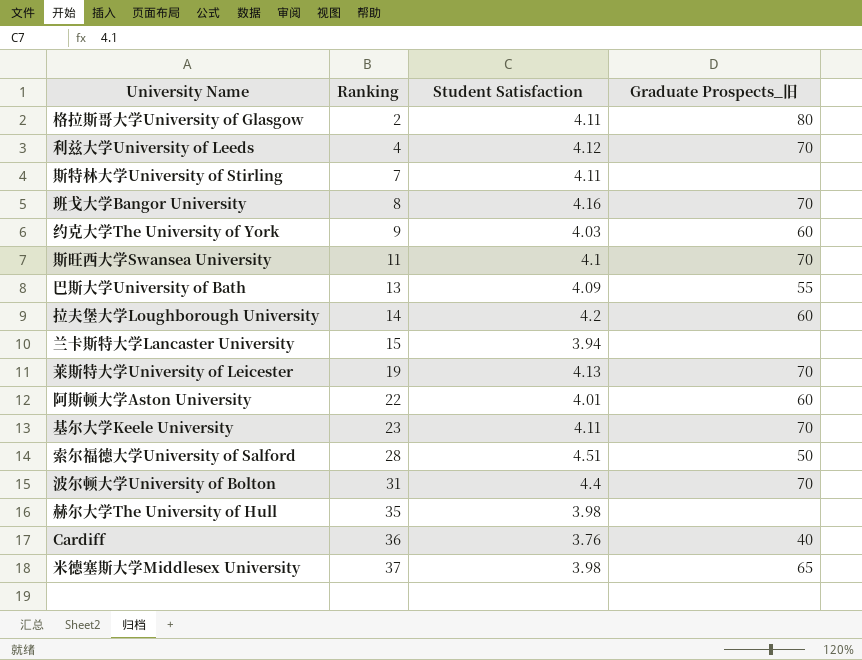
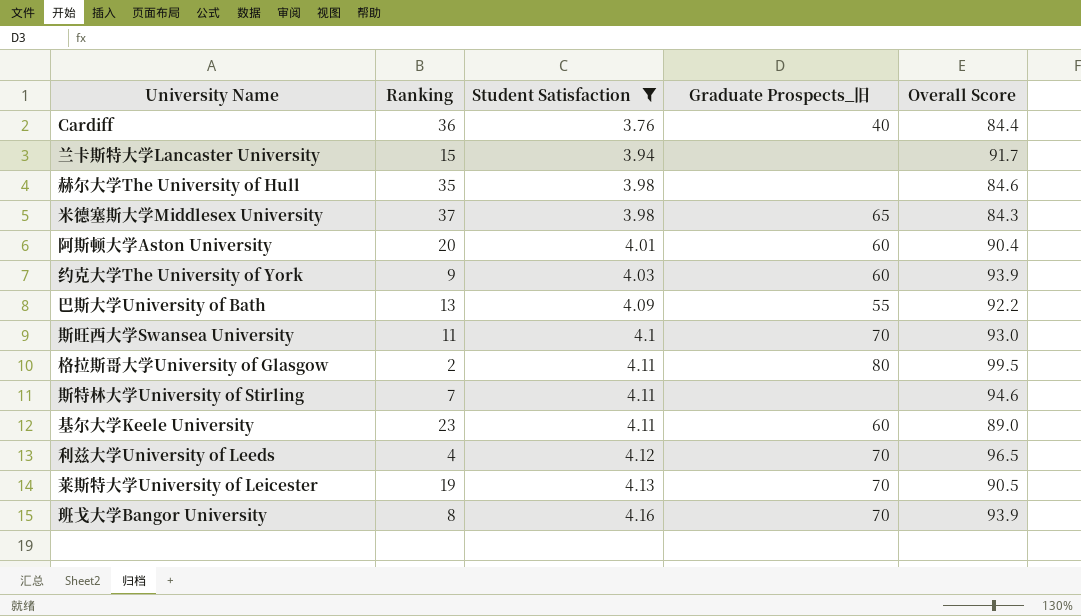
filter: none -> Student Satisfaction <= 4.16
row order: Ranking ascending -> Student Satisfaction ascending
column Overall Score | position: none -> 5
阿斯顿大学Aston University | Ranking: 22 -> 20
基尔大学Keele University | Graduate Prospects_旧: 70 -> 60

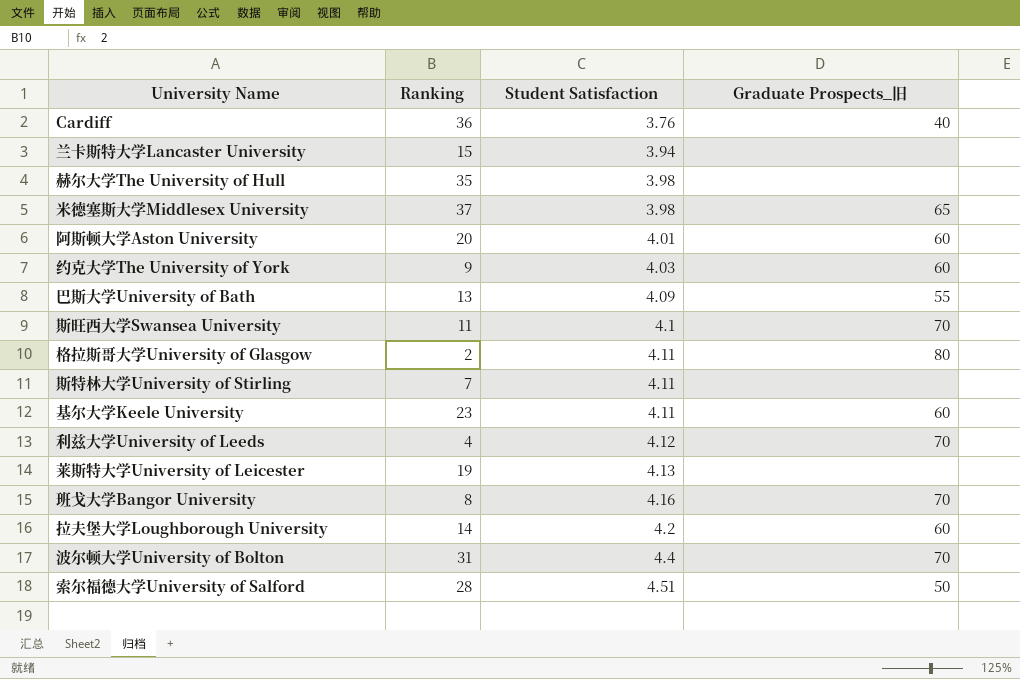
filter: Student Satisfaction <= 4.16 -> none
column Overall Score | position: 5 -> none
莱斯特大学University of Leicester | Graduate Prospects_旧: 70 -> none

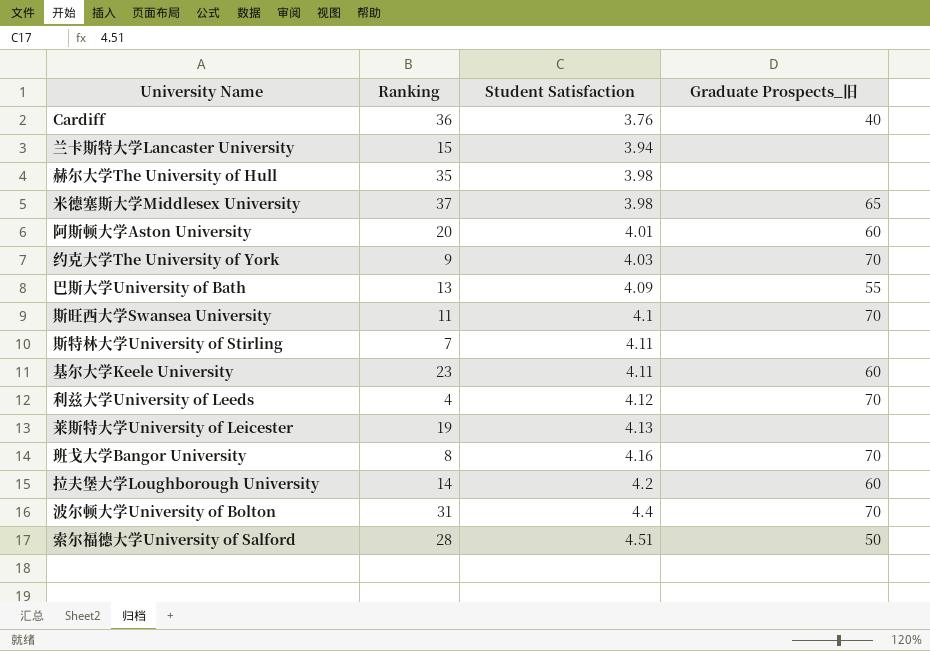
row 格拉斯哥大学University of Glasgow: 2 | 4.11 | 80 -> none
约克大学The University of York | Graduate Prospects_旧: 60 -> 70

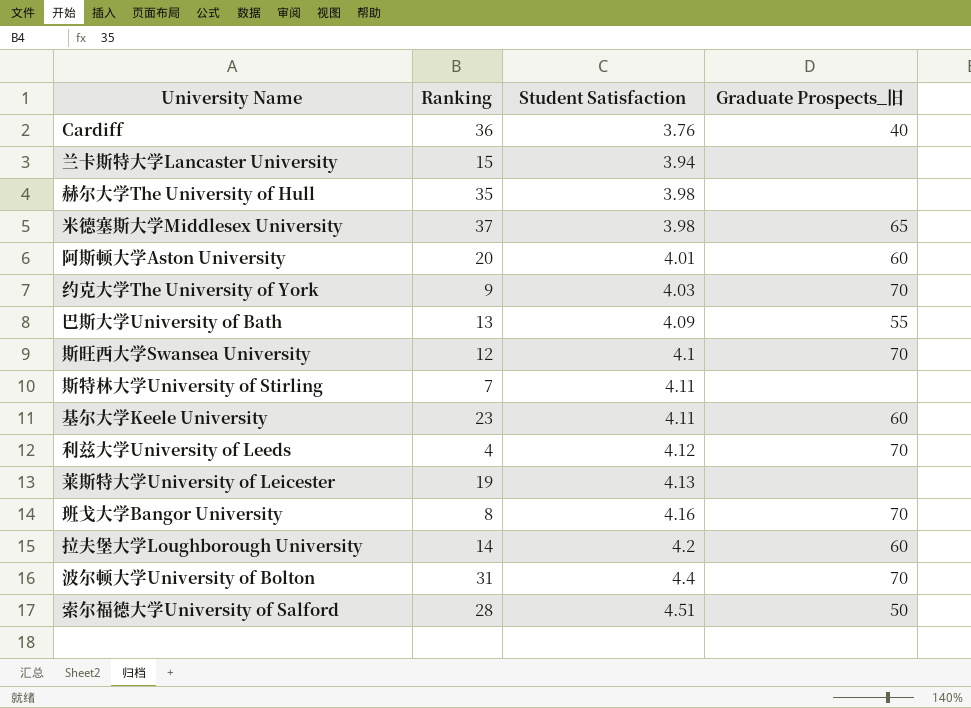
斯旺西大学Swansea University | Ranking: 11 -> 12

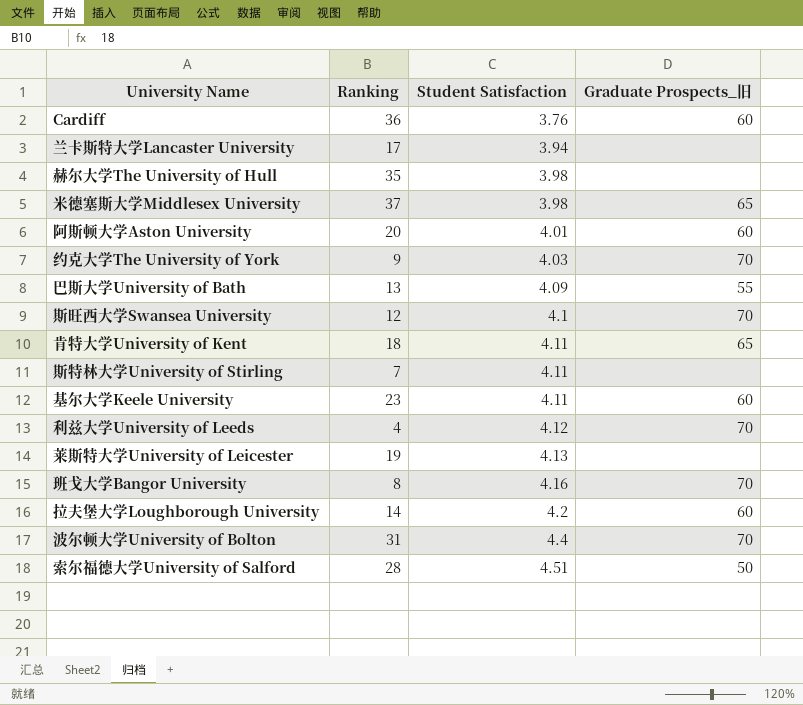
Cardiff | Graduate Prospects_旧: 40 -> 60
兰卡斯特大学Lancaster University | Ranking: 15 -> 17
row 肯特大学University of Kent: none -> 18 | 4.11 | 65

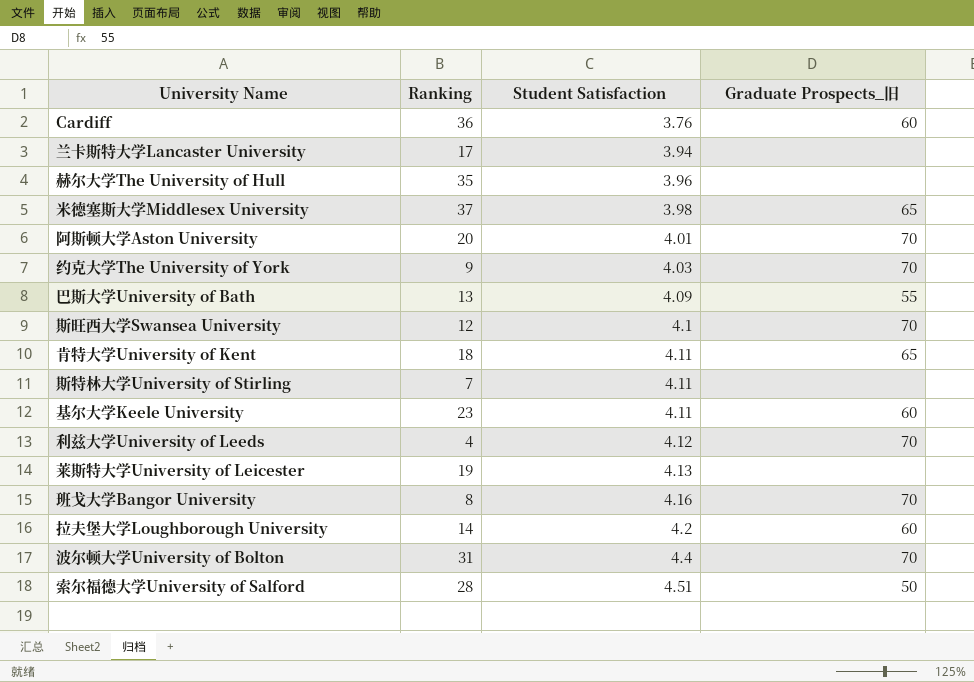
赫尔大学The University of Hull | Student Satisfaction: 3.98 -> 3.96
阿斯顿大学Aston University | Graduate Prospects_旧: 60 -> 70

